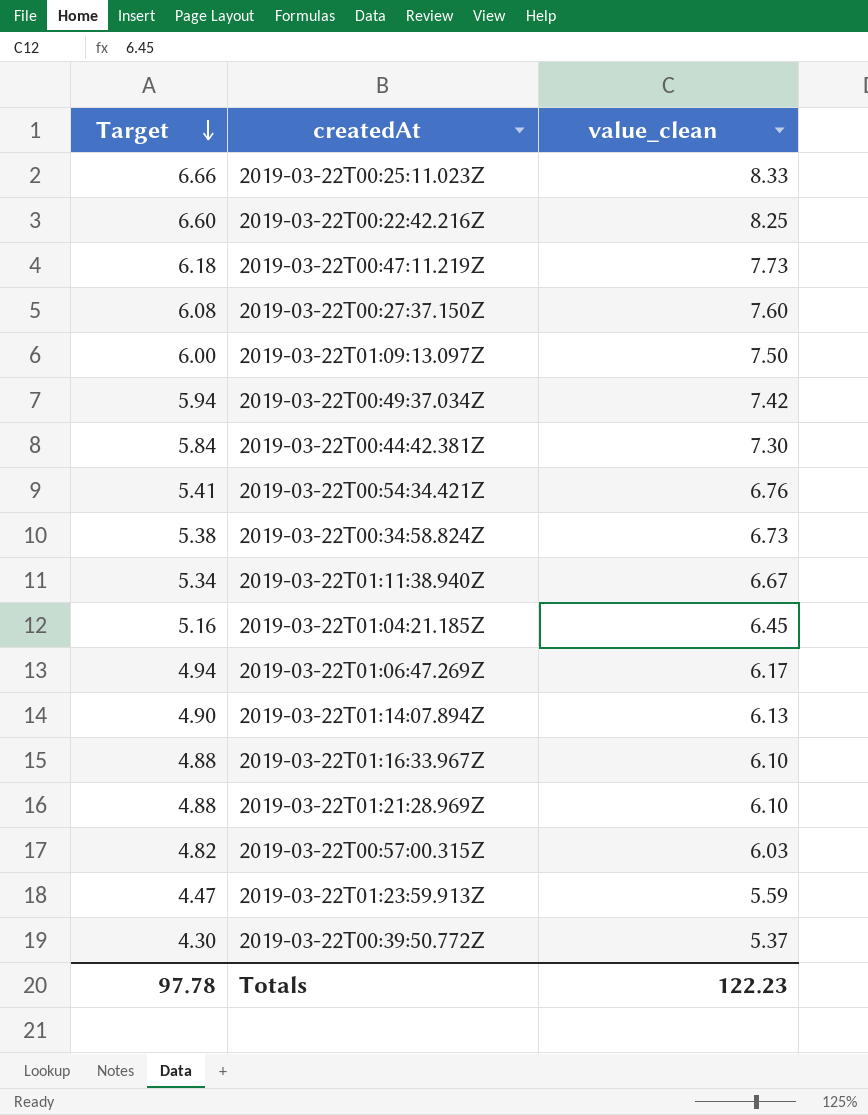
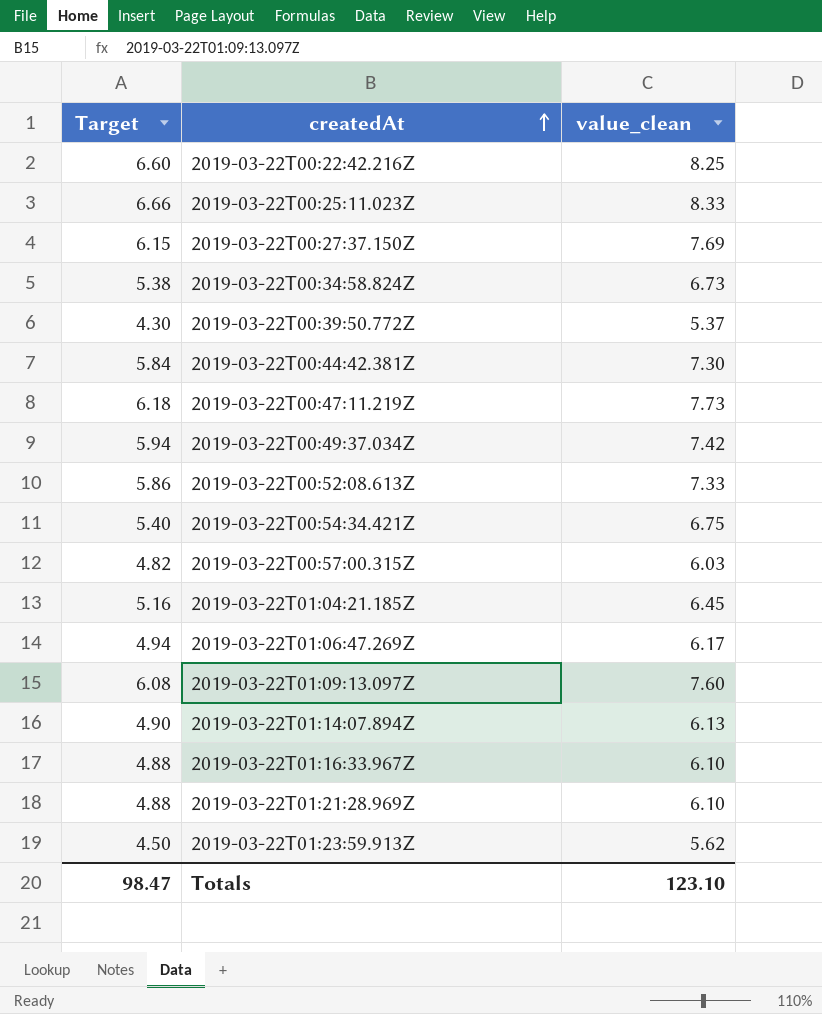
row order: Target descending -> createdAt ascending
row 2019-03-22T01:11:38.940Z: 5.34 | 6.67 -> none
2019-03-22T00:27:37.150Z | Target: 6.08 -> 6.15
2019-03-22T00:27:37.150Z | value_clean: 7.60 -> 7.69
row 2019-03-22T00:52:08.613Z: none -> 5.86 | 7.33
2019-03-22T00:54:34.421Z | Target: 5.41 -> 5.40
2019-03-22T00:54:34.421Z | value_clean: 6.76 -> 6.75
2019-03-22T01:09:13.097Z | Target: 6.00 -> 6.08
2019-03-22T01:09:13.097Z | value_clean: 7.50 -> 7.60
2019-03-22T01:23:59.913Z | Target: 4.47 -> 4.50
2019-03-22T01:23:59.913Z | value_clean: 5.59 -> 5.62
Totals | Target: 97.78 -> 98.47
Totals | value_clean: 122.23 -> 123.10

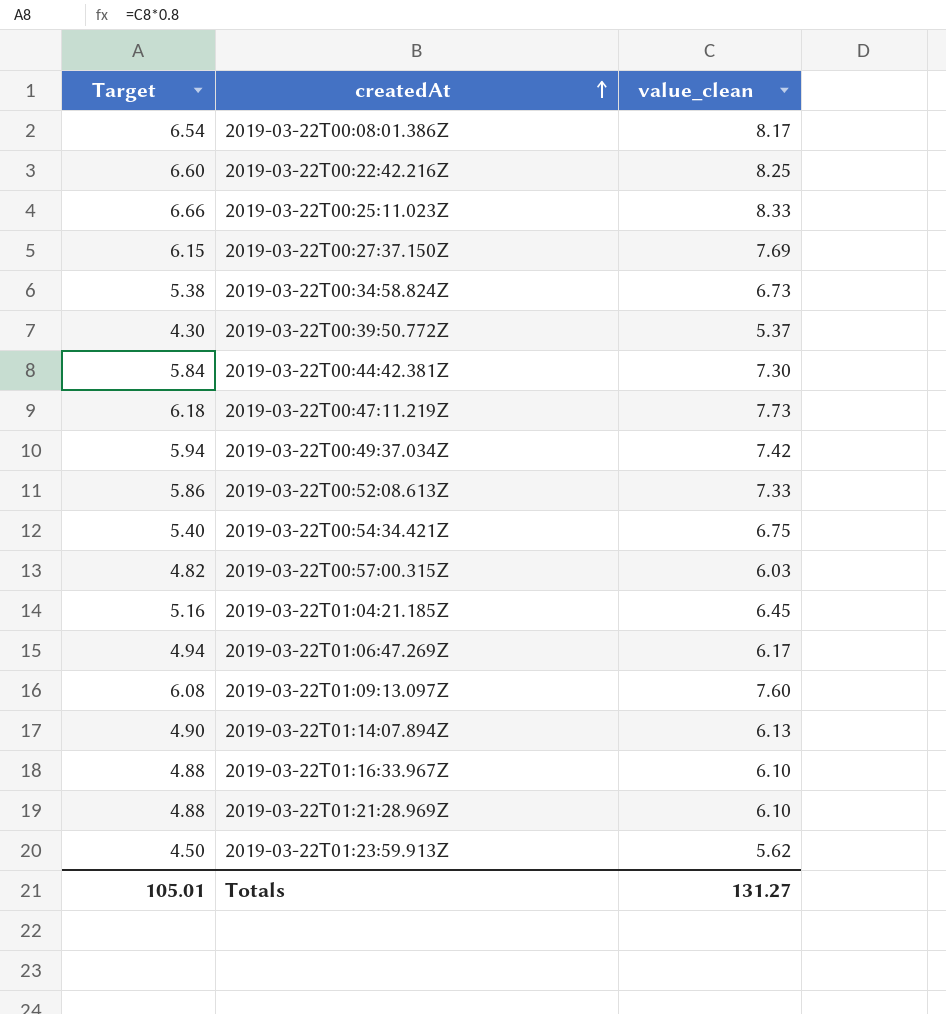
row 2019-03-22T00:08:01.386Z: none -> 6.54 | 8.17
Totals | Target: 98.47 -> 105.01
Totals | value_clean: 123.10 -> 131.27

